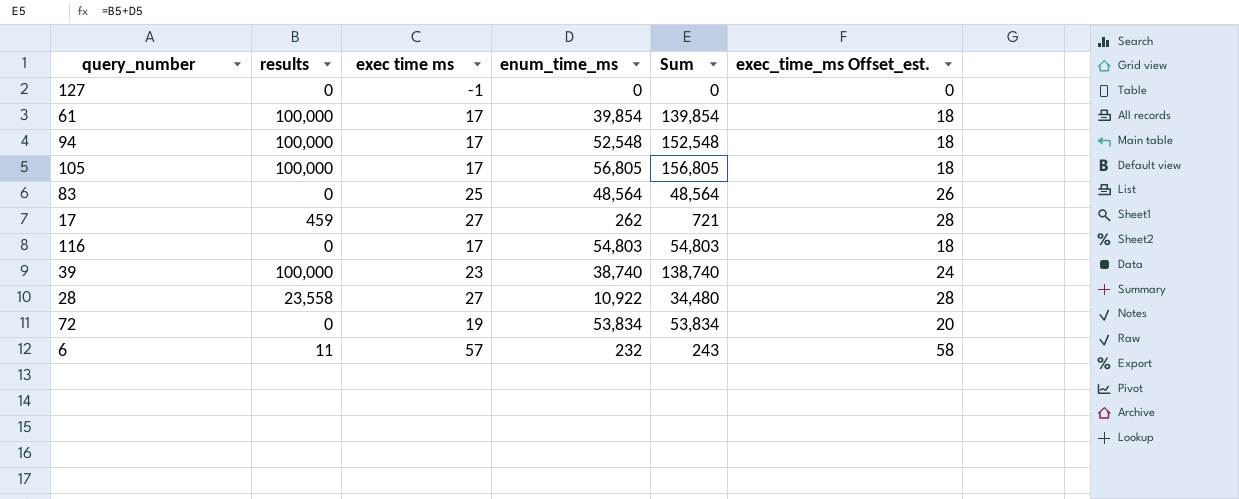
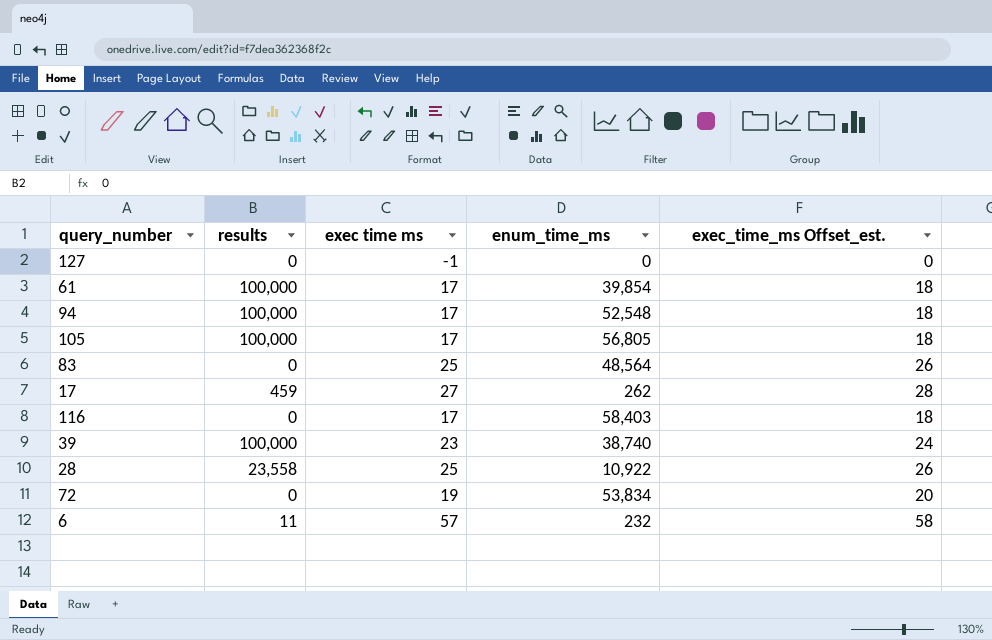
column Sum | formula: [results] + [enum_time_ms] -> none
116 | enum_time_ms: 54,803 -> 58,403
28 | exec time ms: 27 -> 25
28 | exec_time_ms Offset_est.: 28 -> 26

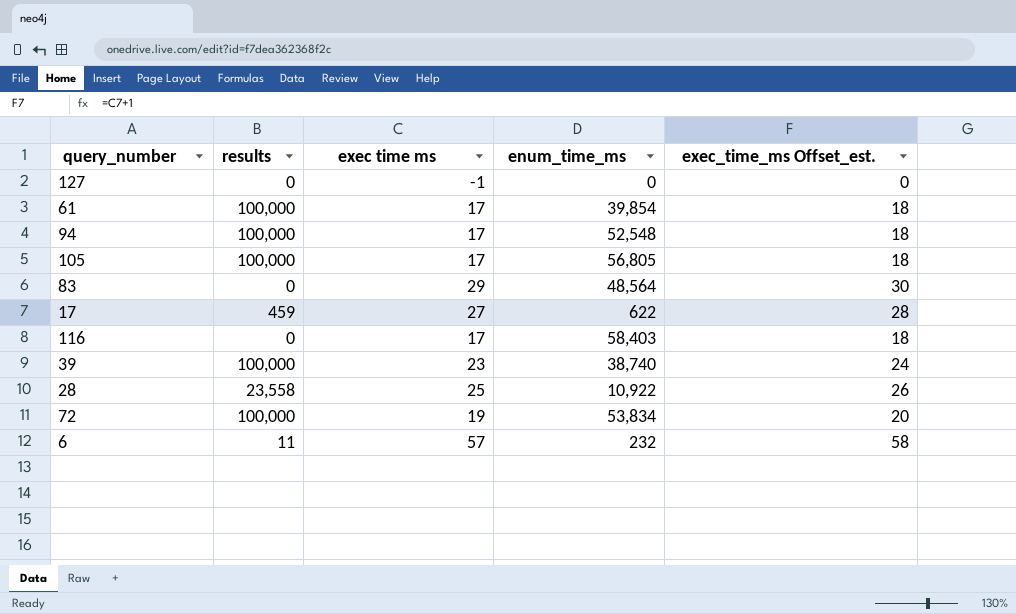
83 | exec time ms: 25 -> 29
83 | exec_time_ms Offset_est.: 26 -> 30
17 | enum_time_ms: 262 -> 622
72 | results: 0 -> 100,000

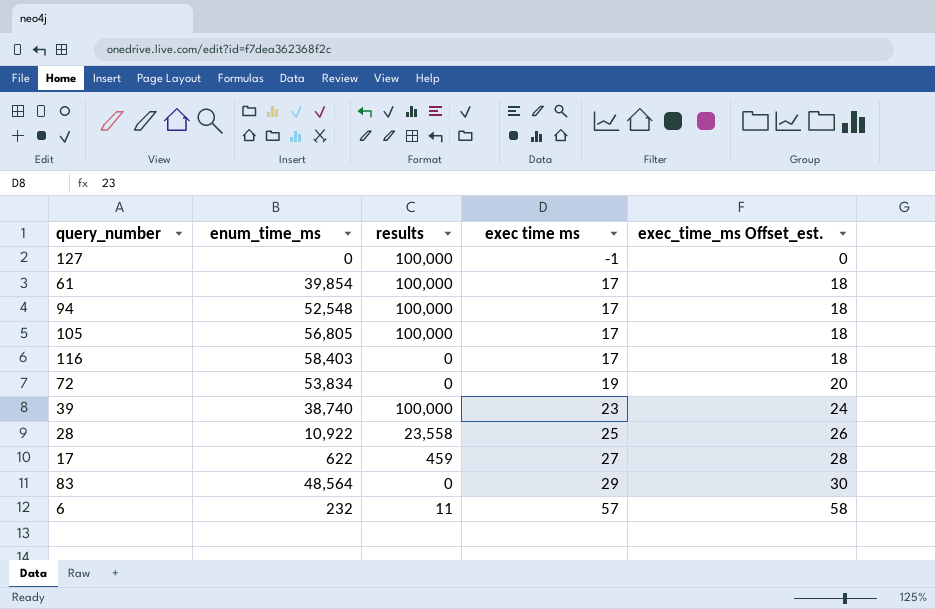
row order: none -> exec time ms ascending
column enum_time_ms | position: 4 -> 2
127 | results: 0 -> 100,000
72 | results: 100,000 -> 0

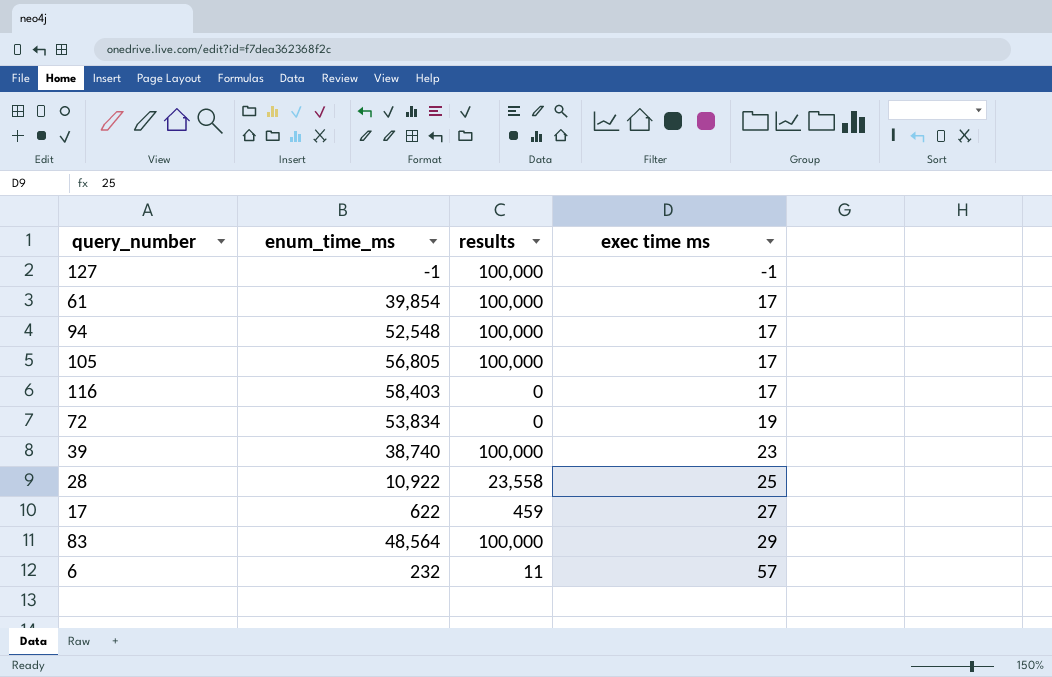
column exec_time_ms Offset_est. | formula: [exec time ms] + 1 -> none
127 | enum_time_ms: 0 -> -1
83 | results: 0 -> 100,000

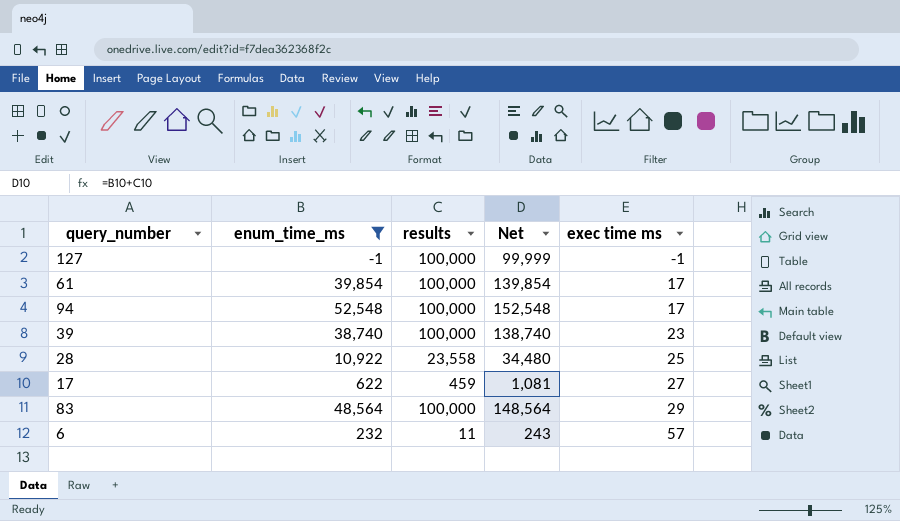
filter: none -> enum_time_ms <= 52,548
column Net | formula: none -> [enum_time_ms] + [results]

